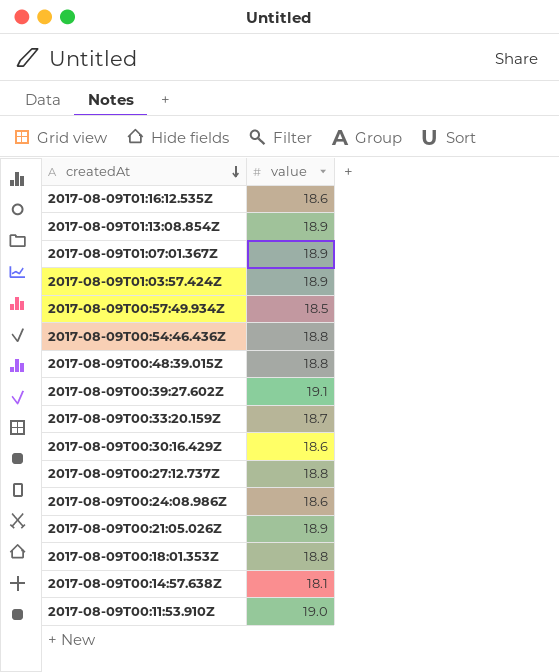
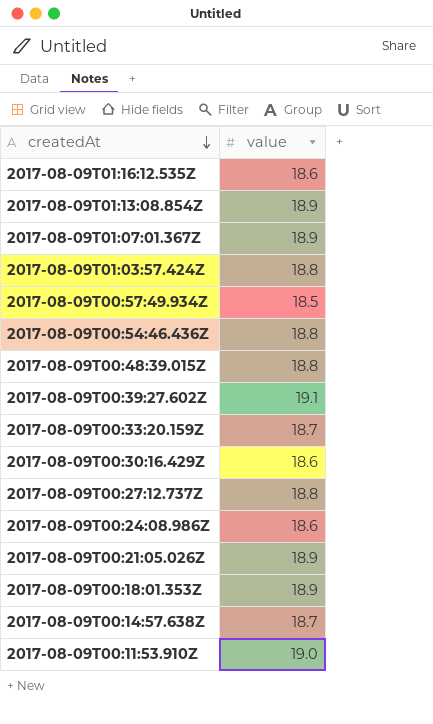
2017-08-09T01:03:57.424Z | value: 18.9 -> 18.8
2017-08-09T00:18:01.353Z | value: 18.8 -> 18.9
2017-08-09T00:14:57.638Z | value: 18.1 -> 18.7

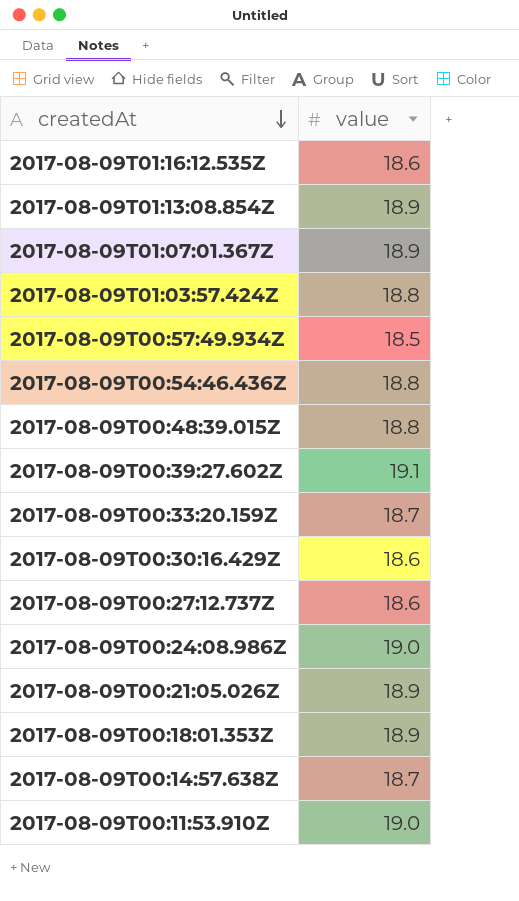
2017-08-09T00:27:12.737Z | value: 18.8 -> 18.6
2017-08-09T00:24:08.986Z | value: 18.6 -> 19.0

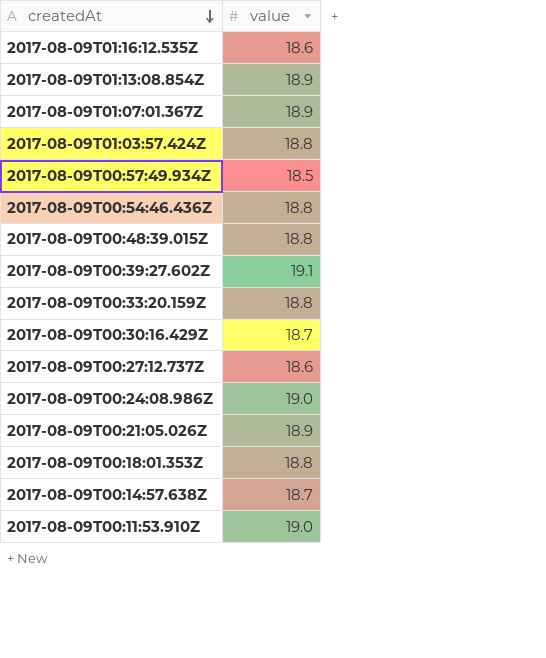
2017-08-09T00:33:20.159Z | value: 18.7 -> 18.8
2017-08-09T00:30:16.429Z | value: 18.6 -> 18.7
2017-08-09T00:18:01.353Z | value: 18.9 -> 18.8

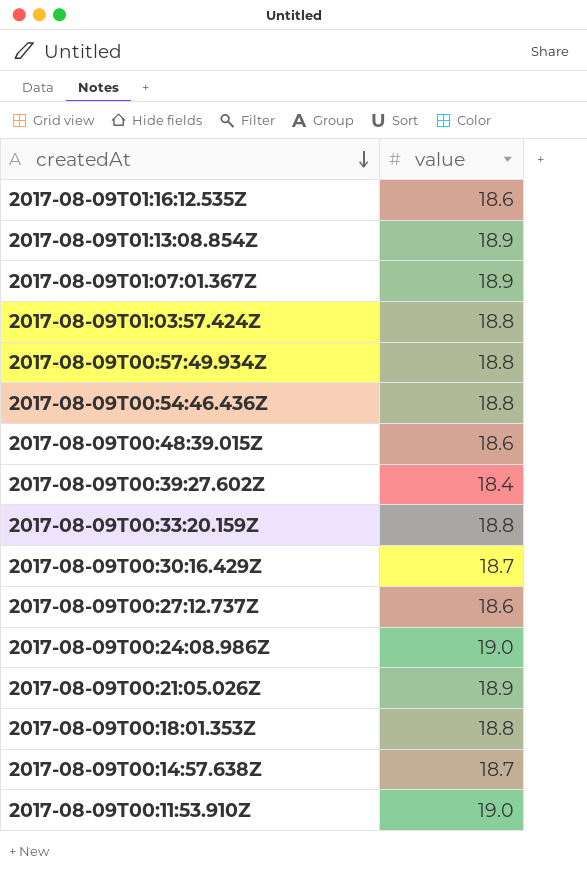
2017-08-09T00:57:49.934Z | value: 18.5 -> 18.8
2017-08-09T00:48:39.015Z | value: 18.8 -> 18.6
2017-08-09T00:39:27.602Z | value: 19.1 -> 18.4

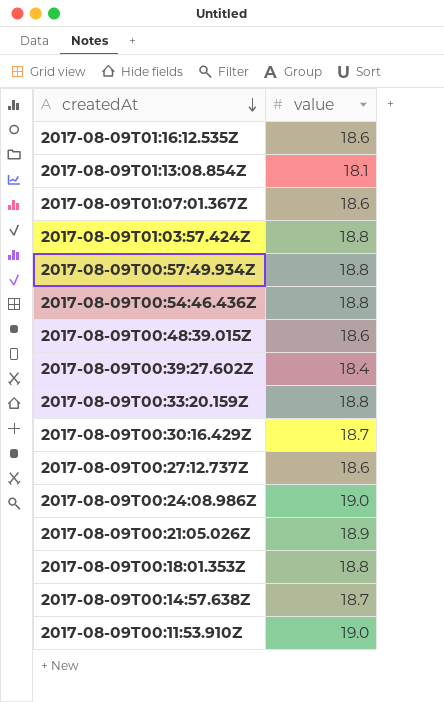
2017-08-09T01:13:08.854Z | value: 18.9 -> 18.1
2017-08-09T01:07:01.367Z | value: 18.9 -> 18.6

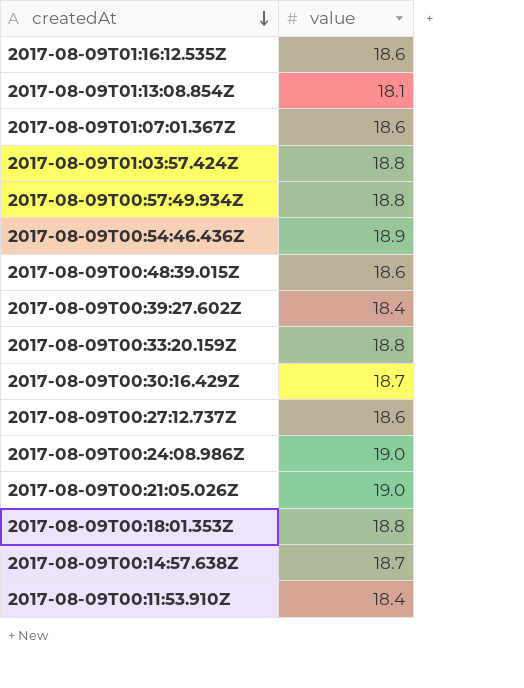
2017-08-09T00:54:46.436Z | value: 18.8 -> 18.9
2017-08-09T00:21:05.026Z | value: 18.9 -> 19.0
2017-08-09T00:11:53.910Z | value: 19.0 -> 18.4

